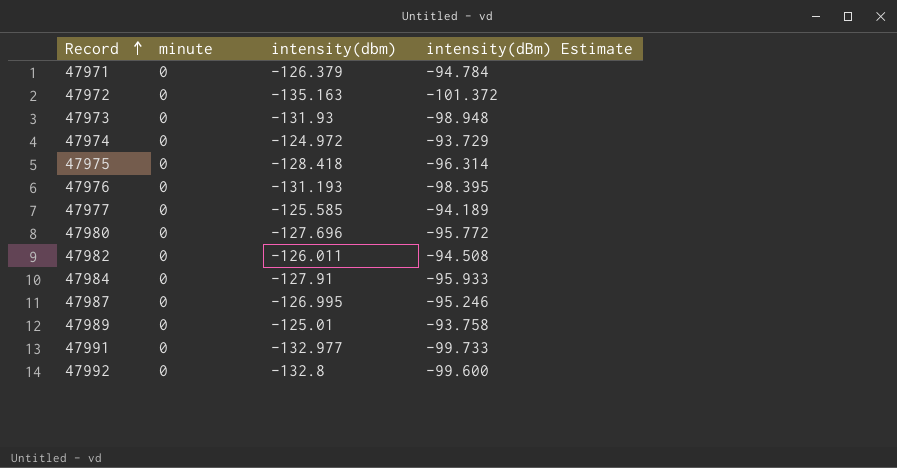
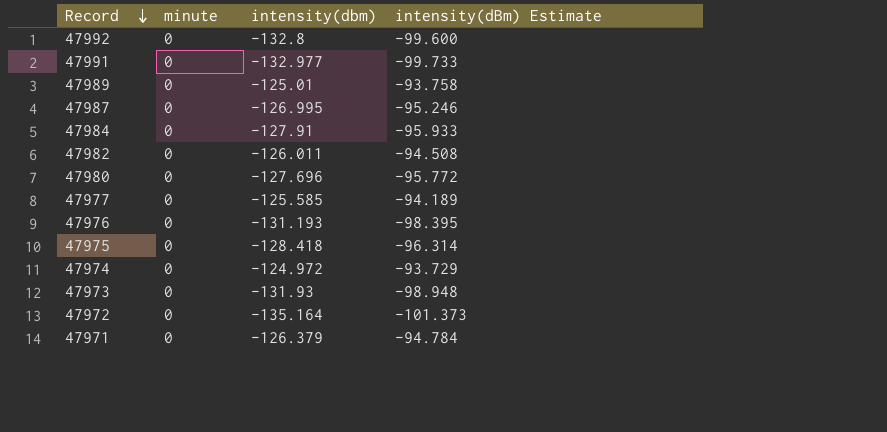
row order: Record ascending -> Record descending
47972 | intensity(dbm): -135.163 -> -135.164
47972 | intensity(dBm) Estimate: -101.372 -> -101.373

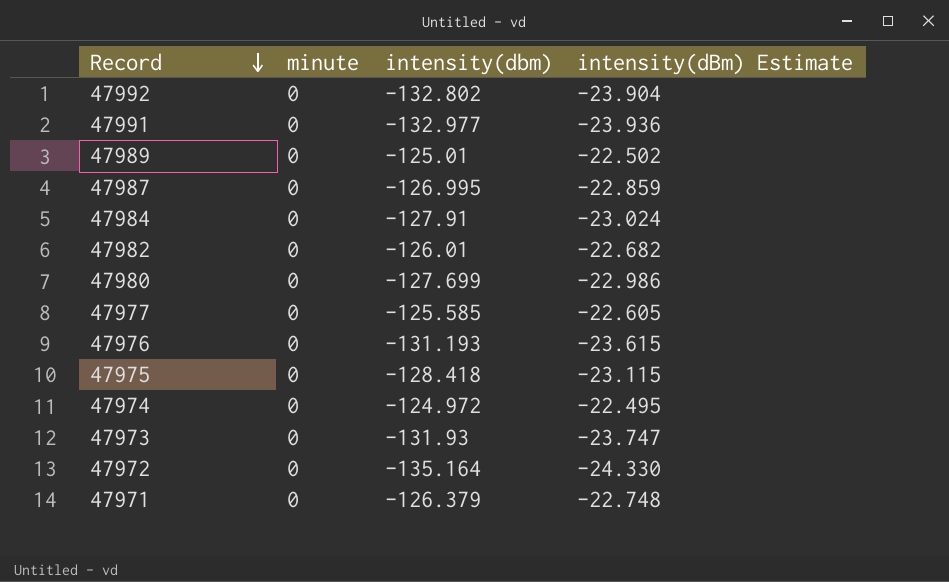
column intensity(dBm) Estimate | formula: [intensity(dbm)] * 0.75 -> [intensity(dbm)] * 0.18
47992 | intensity(dbm): -132.8 -> -132.802
47982 | intensity(dbm): -126.011 -> -126.01
47980 | intensity(dbm): -127.696 -> -127.699

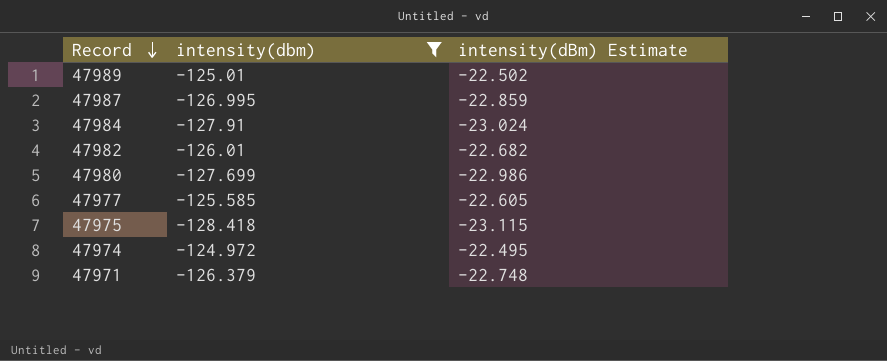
filter: none -> intensity(dbm) >= -128.418
column minute | position: 2 -> none

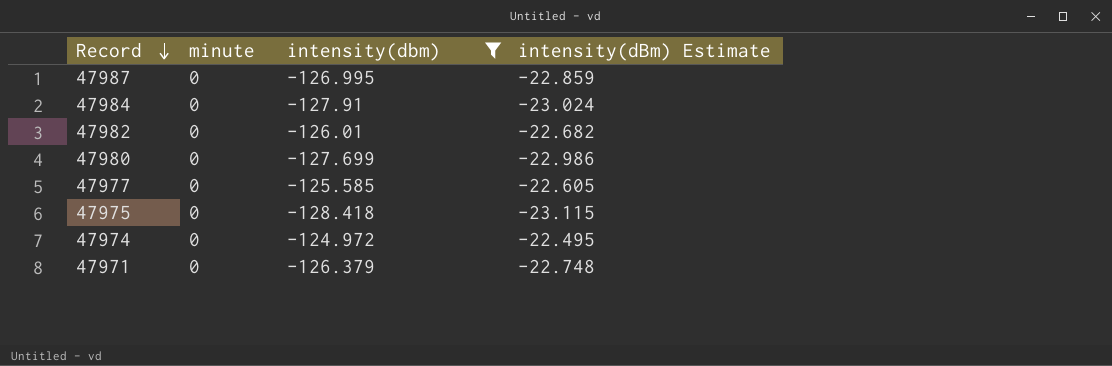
column minute | position: none -> 2
row 47989: -125.01 | -22.502 -> none

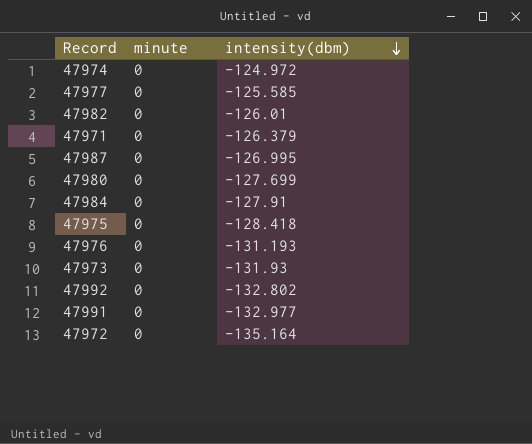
filter: intensity(dbm) >= -128.418 -> none
row order: Record descending -> intensity(dbm) descending
column intensity(dBm) Estimate | formula: [intensity(dbm)] * 0.18 -> none

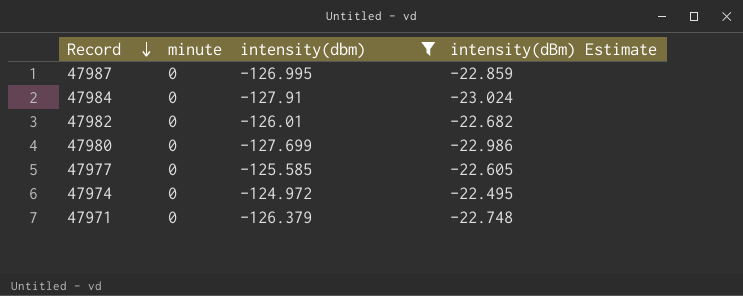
filter: none -> intensity(dbm) >= -127.91
row order: intensity(dbm) descending -> Record descending
column intensity(dBm) Estimate | formula: none -> [intensity(dbm)] * 0.18

